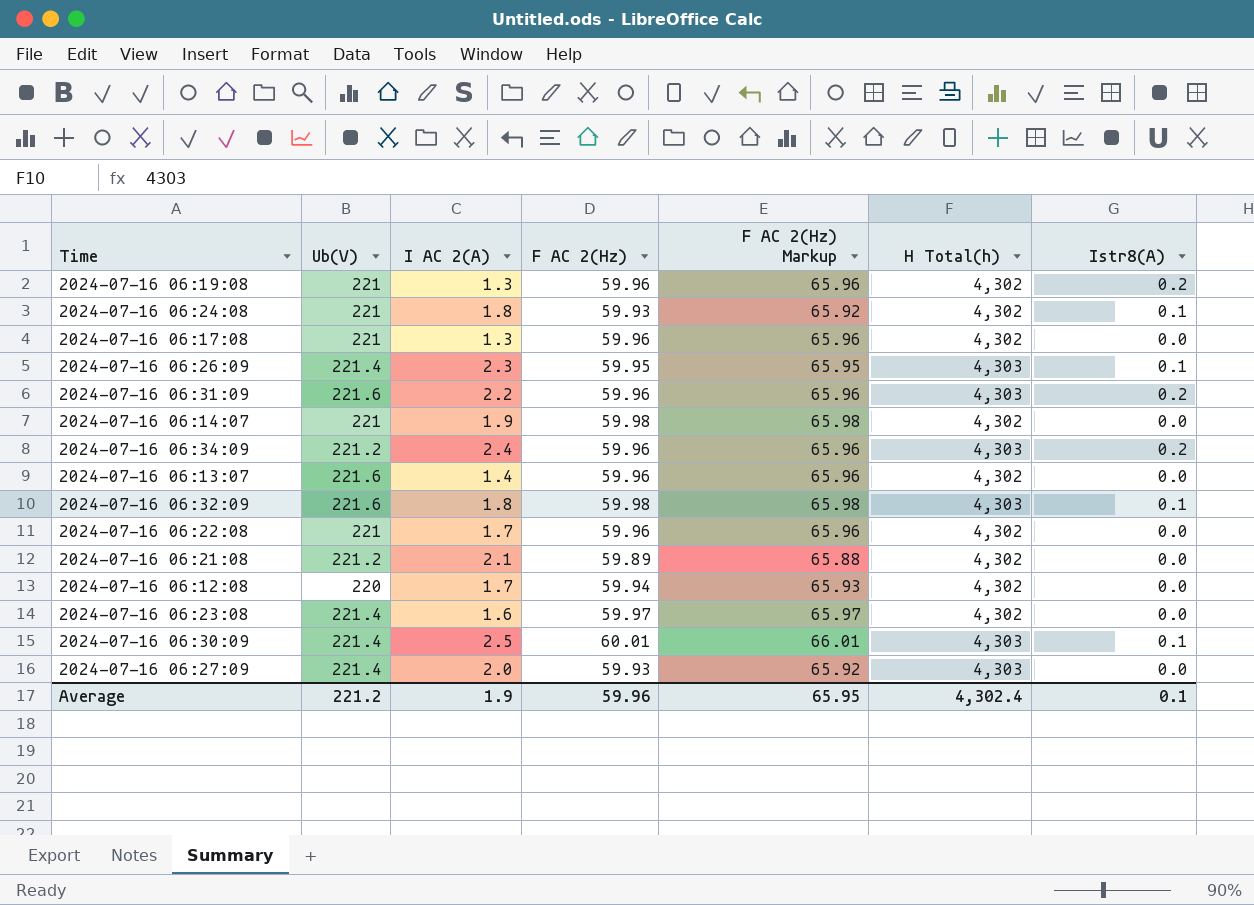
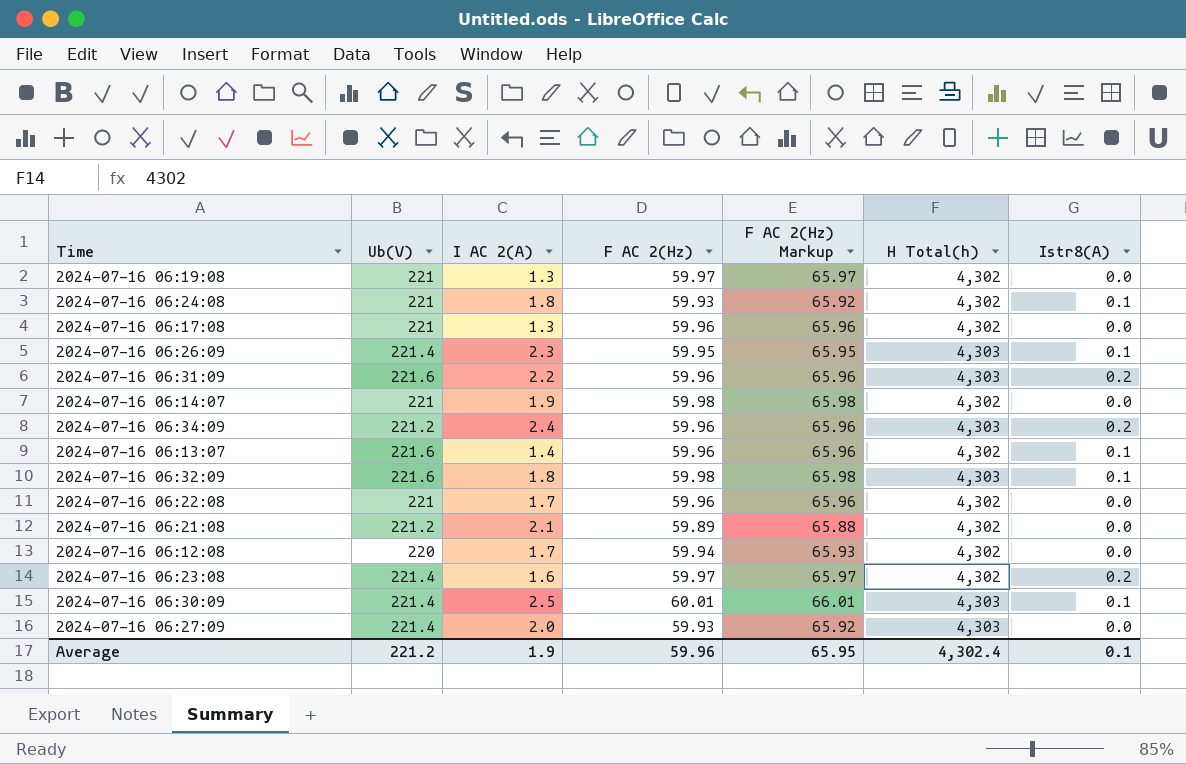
2024-07-16 06:19:08 | F AC 2(Hz): 59.96 -> 59.97
2024-07-16 06:19:08 | F AC 2(Hz) Markup: 65.96 -> 65.97
2024-07-16 06:19:08 | Istr8(A): 0.2 -> 0.0
2024-07-16 06:13:07 | Istr8(A): 0.0 -> 0.1
2024-07-16 06:23:08 | Istr8(A): 0.0 -> 0.2

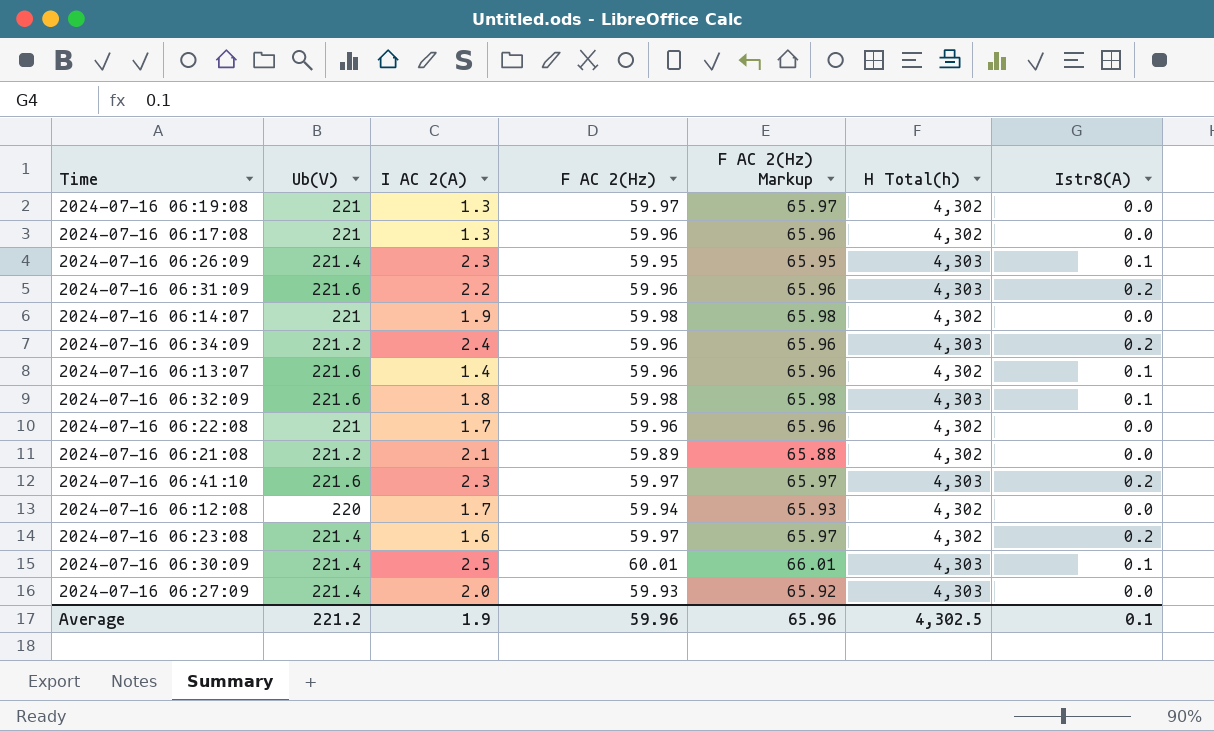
row 2024-07-16 06:24:08: 221 | 1.8 | 59.93 | 65.92 | 4,302 | 0.1 -> none
row 2024-07-16 06:41:10: none -> 221.6 | 2.3 | 59.97 | 65.97 | 4,303 | 0.2
Average | F AC 2(Hz) Markup: 65.95 -> 65.96
Average | H Total(h): 4,302.4 -> 4,302.5

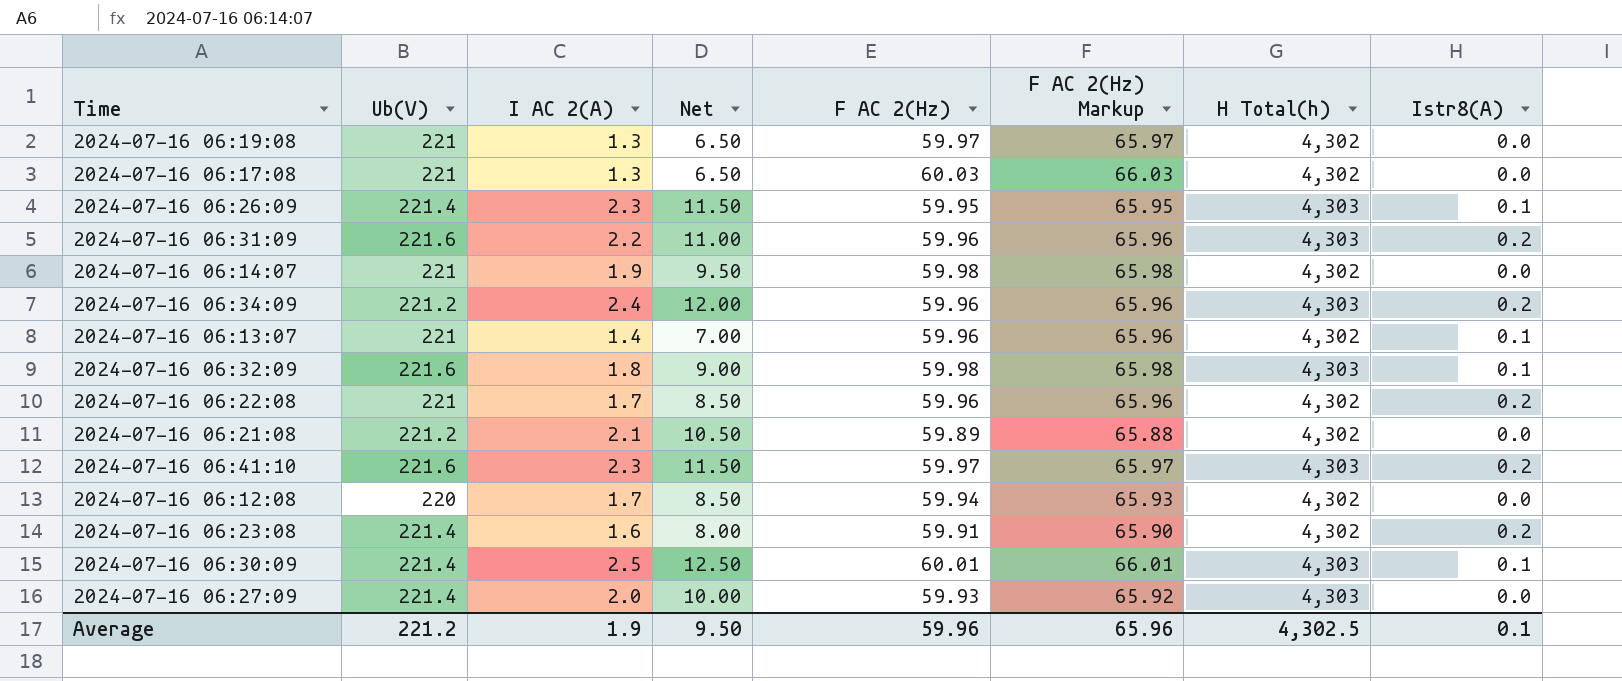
column Net | formula: none -> [I AC 2(A)] * 5
2024-07-16 06:17:08 | F AC 2(Hz): 59.96 -> 60.03
2024-07-16 06:17:08 | F AC 2(Hz) Markup: 65.96 -> 66.03
2024-07-16 06:13:07 | Ub(V): 221.6 -> 221
2024-07-16 06:22:08 | Istr8(A): 0.0 -> 0.2
2024-07-16 06:23:08 | F AC 2(Hz): 59.97 -> 59.91
2024-07-16 06:23:08 | F AC 2(Hz) Markup: 65.97 -> 65.90

